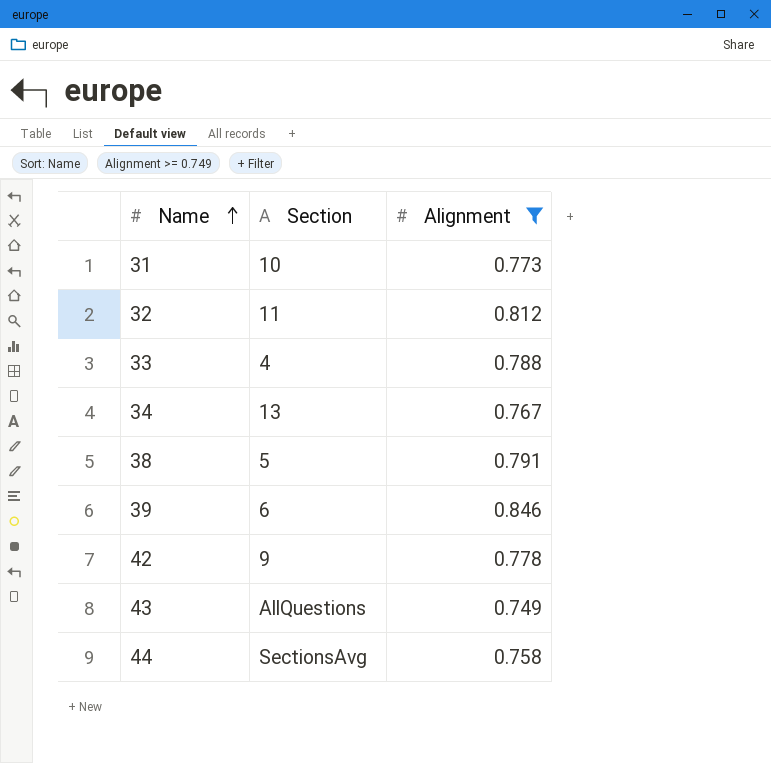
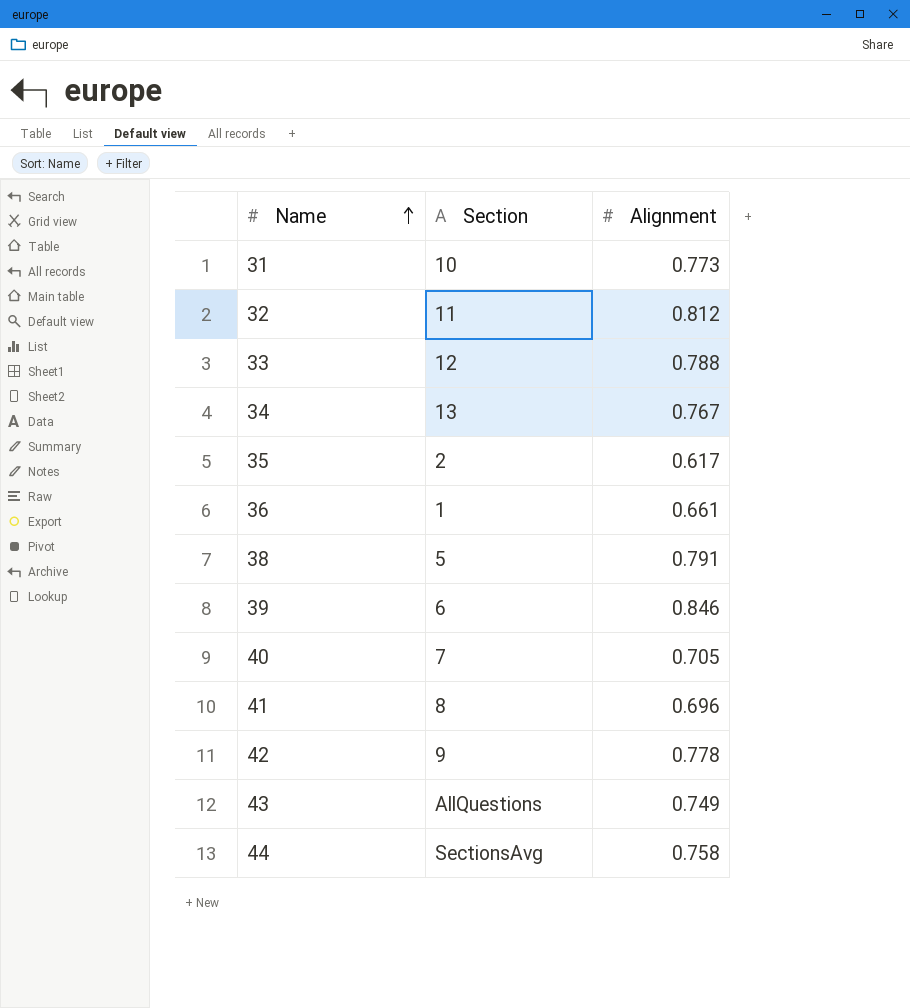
filter: Alignment >= 0.749 -> none
33 | Section: 4 -> 12

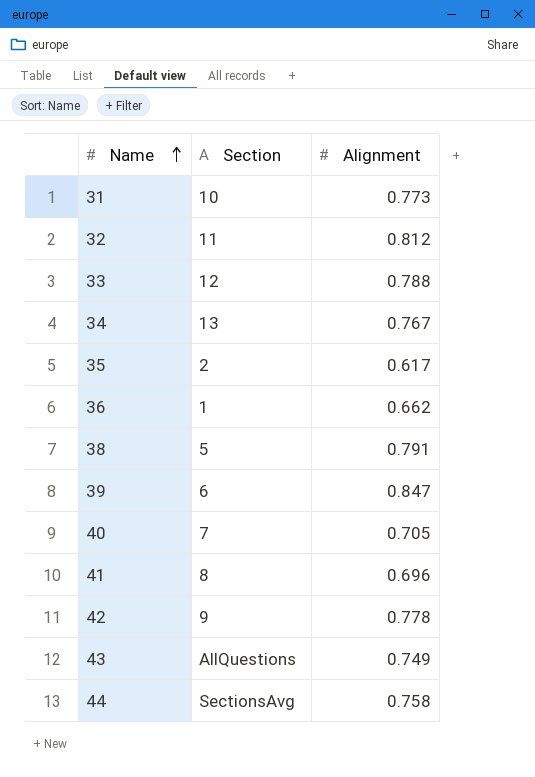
36 | Alignment: 0.661 -> 0.662
39 | Alignment: 0.846 -> 0.847

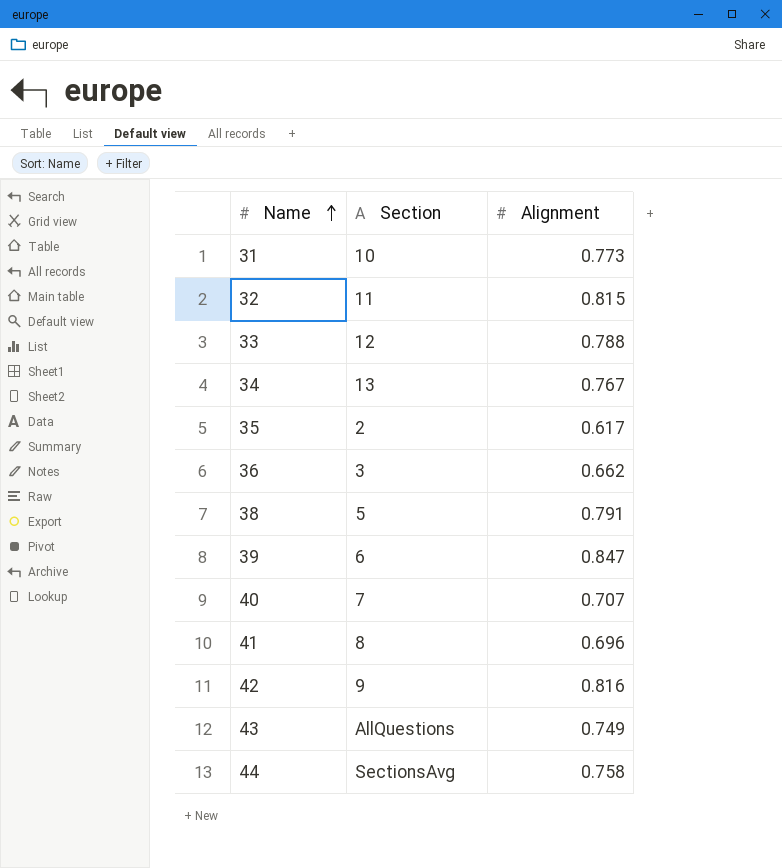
32 | Alignment: 0.812 -> 0.815
36 | Section: 1 -> 3
40 | Alignment: 0.705 -> 0.707
42 | Alignment: 0.778 -> 0.816

